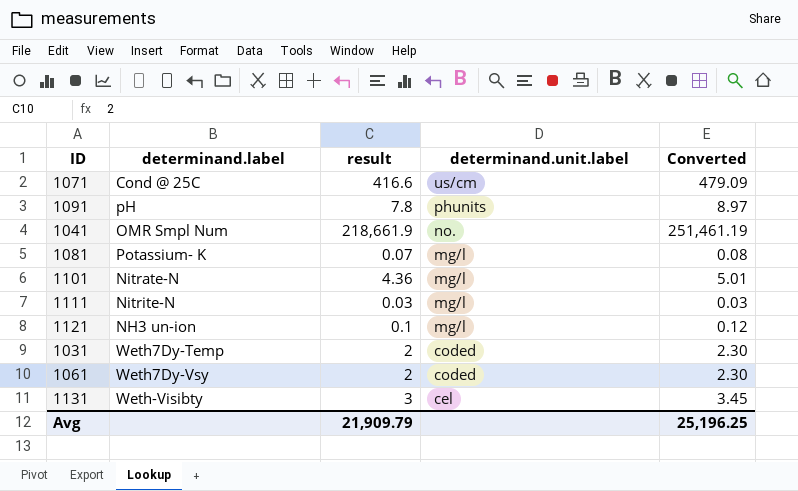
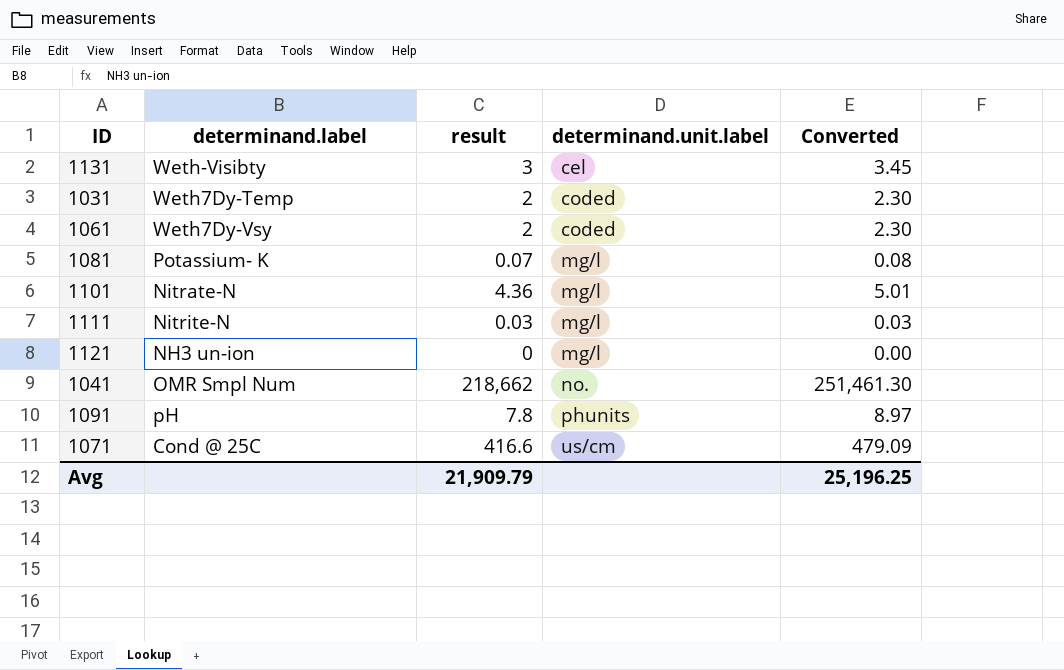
row order: determinand.unit.label descending -> determinand.unit.label ascending
1121 | result: 0.1 -> 0
1121 | Converted: 0.12 -> 0.00
1041 | result: 218,661.9 -> 218,662
1041 | Converted: 251,461.19 -> 251,461.30

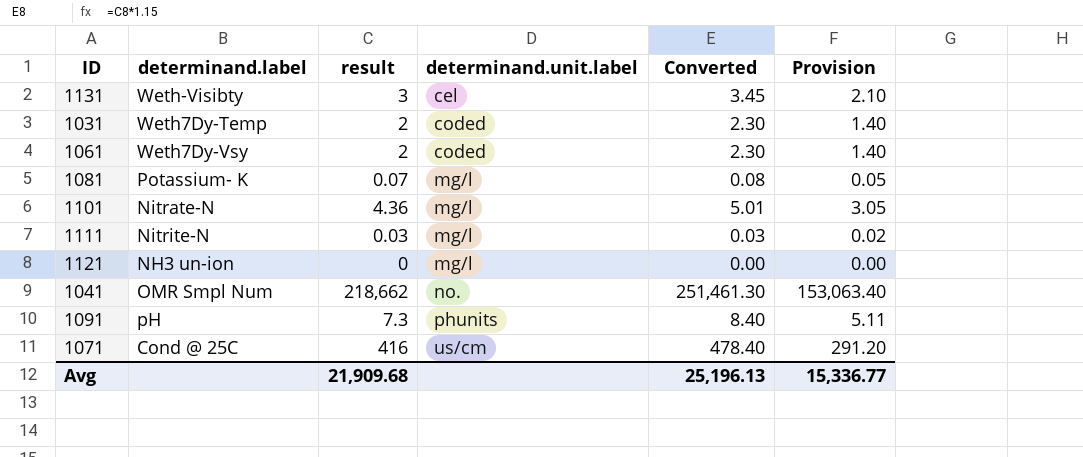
column Provision | formula: none -> [result] * 0.7
1091 | result: 7.8 -> 7.3
1091 | Converted: 8.97 -> 8.40
1071 | result: 416.6 -> 416
1071 | Converted: 479.09 -> 478.40
Avg | result: 21,909.79 -> 21,909.68
Avg | Converted: 25,196.25 -> 25,196.13

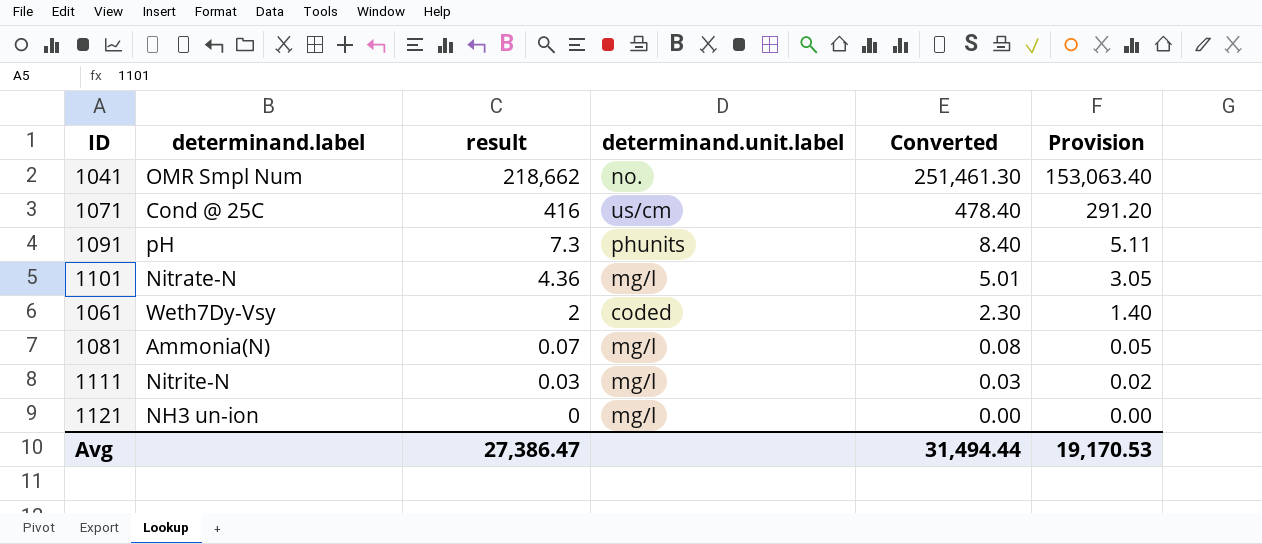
row order: determinand.unit.label ascending -> result descending
row 1131: Weth-Visibty | 3 | cel | 3.45 | 2.10 -> none
row 1031: Weth7Dy-Temp | 2 | coded | 2.30 | 1.40 -> none
1081 | determinand.label: Potassium- K -> Ammonia(N)
Avg | result: 21,909.68 -> 27,386.47
Avg | Converted: 25,196.13 -> 31,494.44
Avg | Provision: 15,336.77 -> 19,170.53

